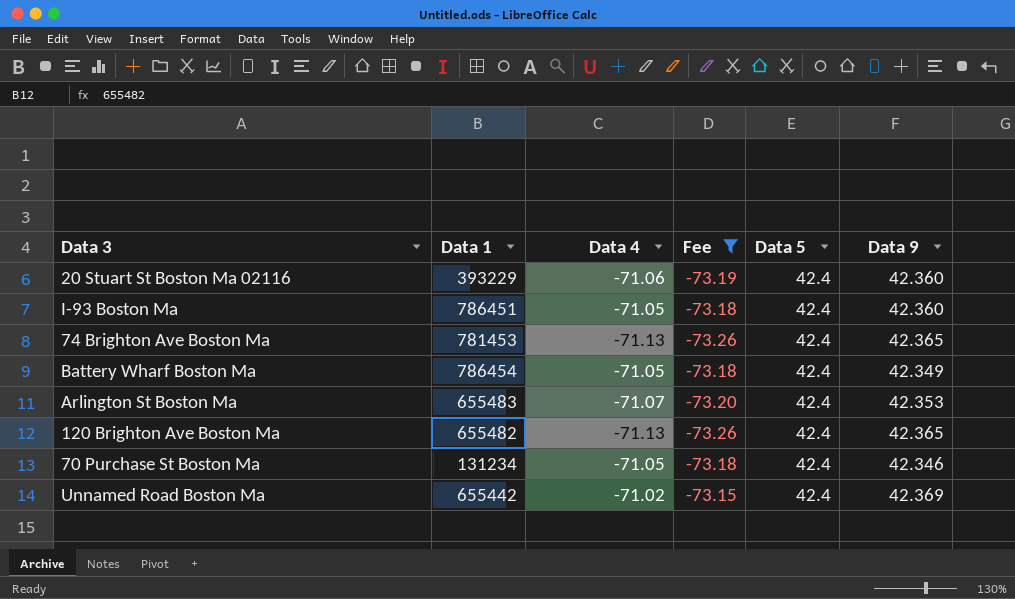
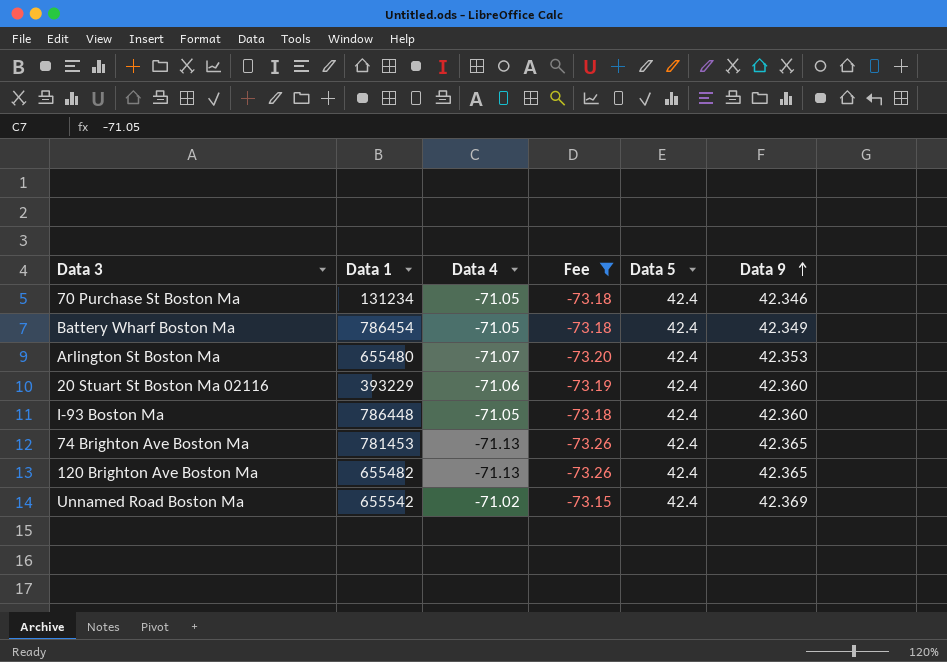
row order: none -> Data 9 ascending
Arlington St Boston Ma | Data 1: 655483 -> 655480
I-93 Boston Ma | Data 1: 786451 -> 786448
Unnamed Road Boston Ma | Data 1: 655442 -> 655542

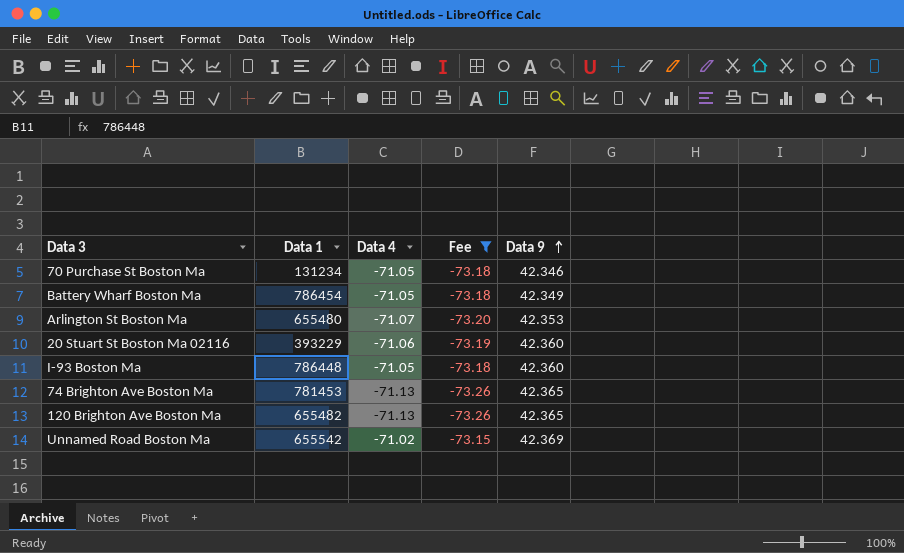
column Data 5 | position: 5 -> none

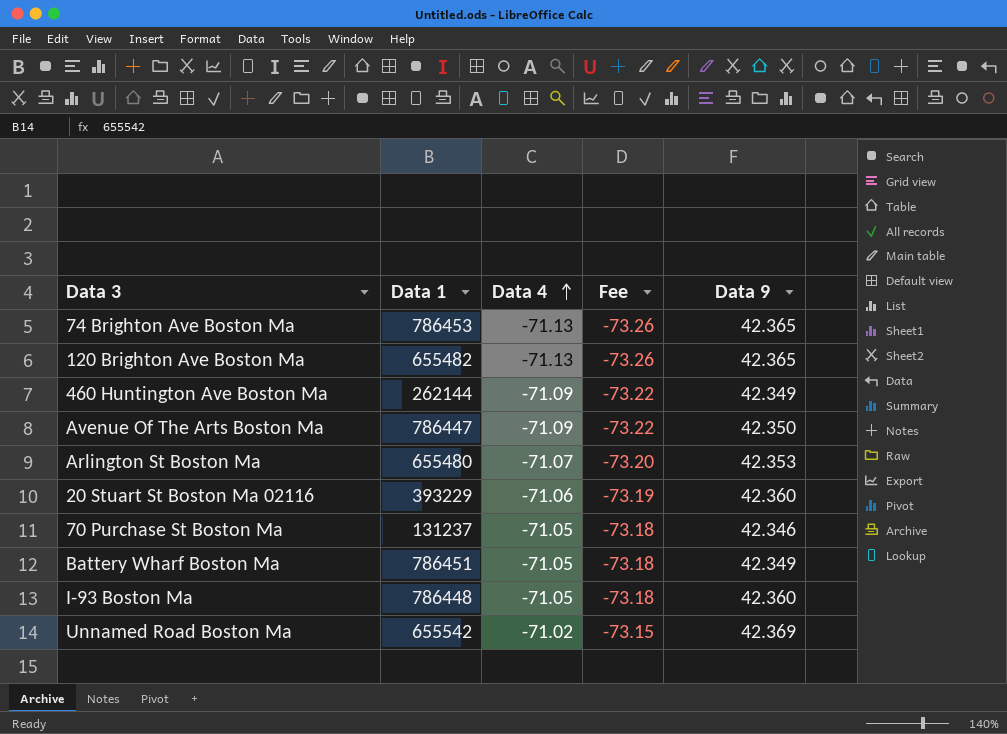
filter: Fee != -73.22 -> none
row order: Data 9 ascending -> Data 4 ascending
74 Brighton Ave Boston Ma | Data 1: 781453 -> 786453
70 Purchase St Boston Ma | Data 1: 131234 -> 131237
Battery Wharf Boston Ma | Data 1: 786454 -> 786451

